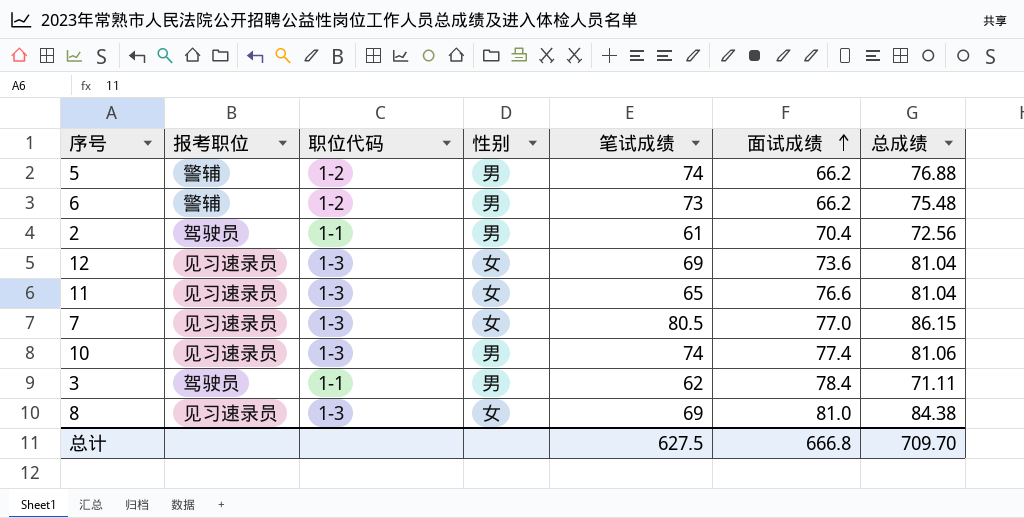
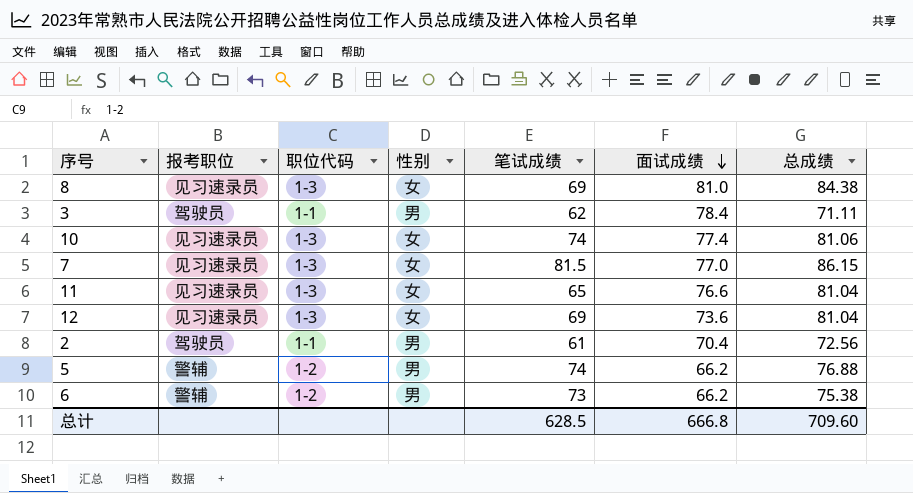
row order: 面试成绩 ascending -> 面试成绩 descending
10 | 性别: 男 -> 女
7 | 笔试成绩: 80.5 -> 81.5
6 | 总成绩: 75.48 -> 75.38
总计 | 笔试成绩: 627.5 -> 628.5
总计 | 总成绩: 709.70 -> 709.60

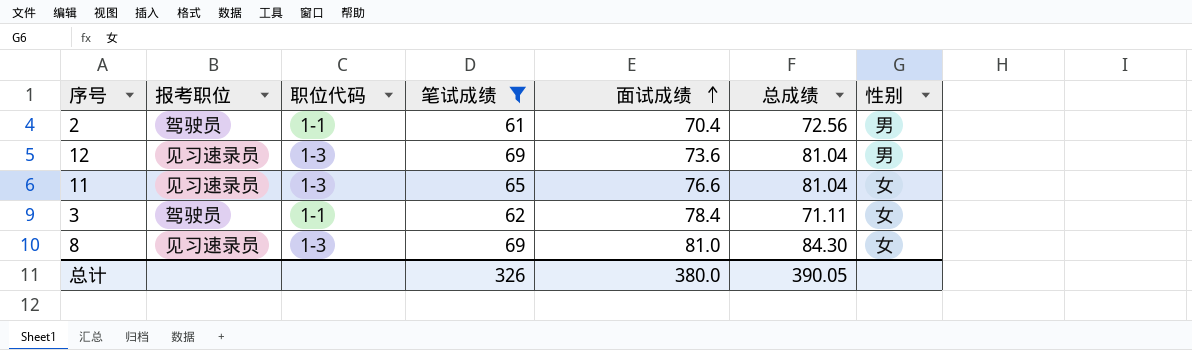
filter: none -> 笔试成绩 <= 69
row order: 面试成绩 descending -> 面试成绩 ascending
column 性别 | position: 4 -> 7
12 | 性别: 女 -> 男
3 | 性别: 男 -> 女
8 | 总成绩: 84.38 -> 84.30
总计 | 笔试成绩: 628.5 -> 326
总计 | 面试成绩: 666.8 -> 380.0
总计 | 总成绩: 709.60 -> 390.05

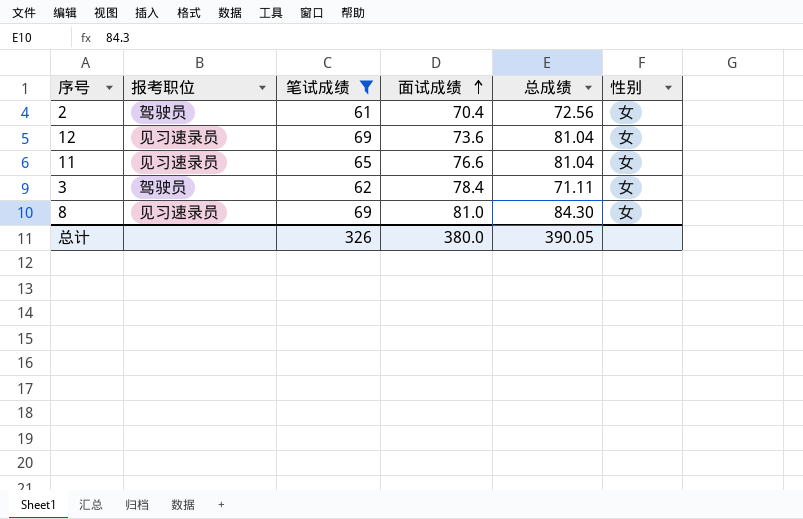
column 职位代码 | position: 3 -> none
2 | 性别: 男 -> 女
12 | 性别: 男 -> 女

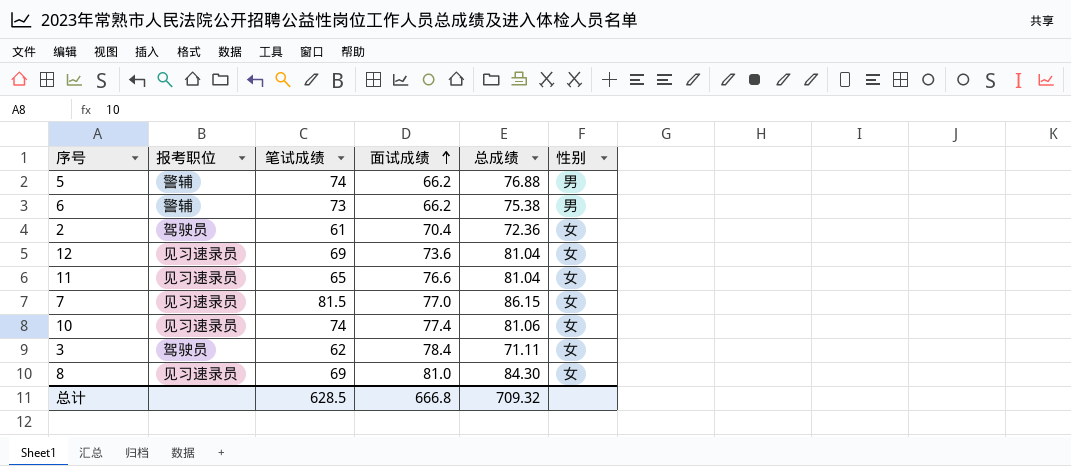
filter: 笔试成绩 <= 69 -> none
2 | 总成绩: 72.56 -> 72.36
总计 | 笔试成绩: 326 -> 628.5
总计 | 面试成绩: 380.0 -> 666.8
总计 | 总成绩: 390.05 -> 709.32

